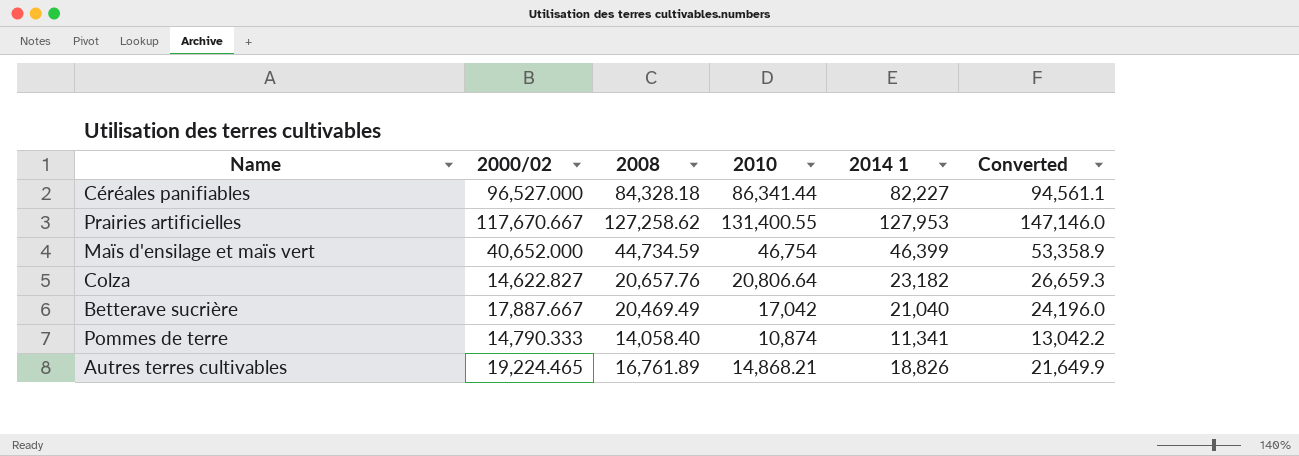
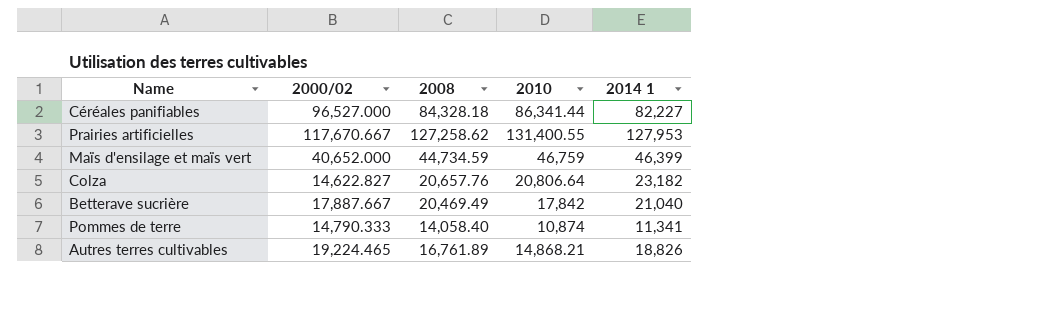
column Converted | formula: [2014 1] * 1.15 -> none
Maïs d'ensilage et maïs vert | 2010: 46,754 -> 46,759
Betterave sucrière | 2010: 17,042 -> 17,842

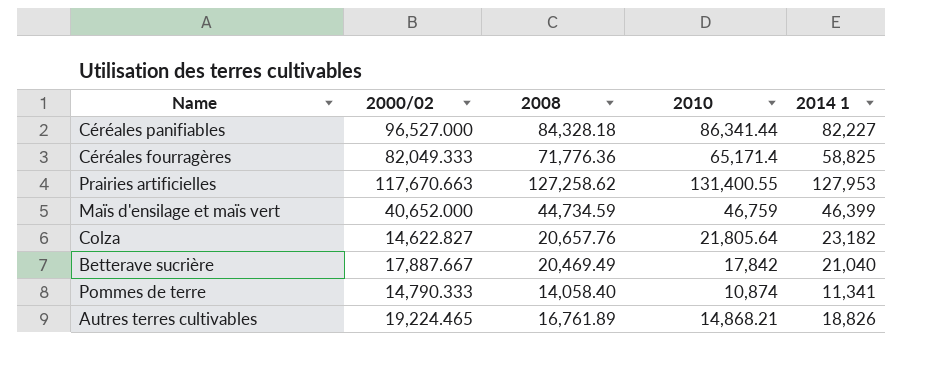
row Céréales fourragères: none -> 82,049.333 | 71,776.36 | 65,171.4 | 58,825
Prairies artificielles | 2000/02: 117,670.667 -> 117,670.663
Colza | 2010: 20,806.64 -> 21,805.64

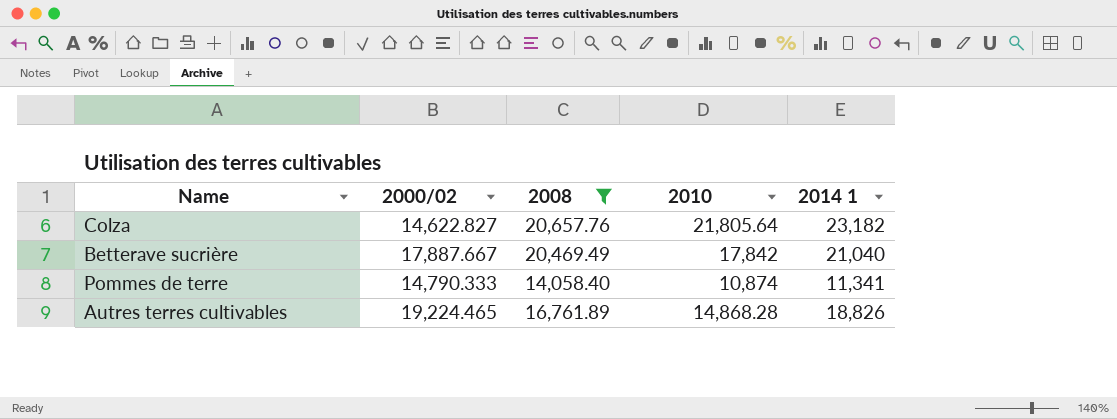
filter: none -> 2008 <= 20,657.76
Autres terres cultivables | 2010: 14,868.21 -> 14,868.28

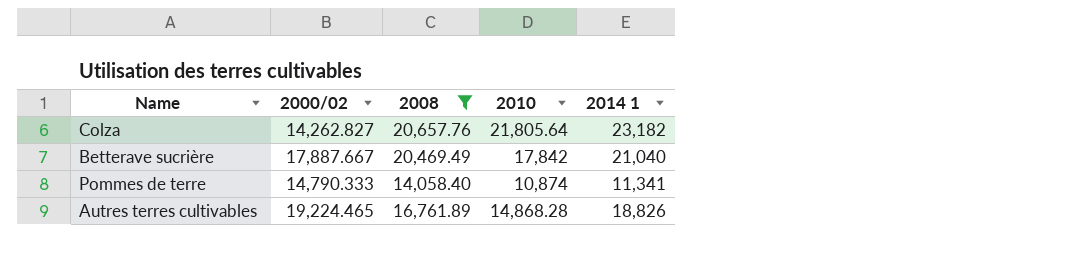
Colza | 2000/02: 14,622.827 -> 14,262.827

